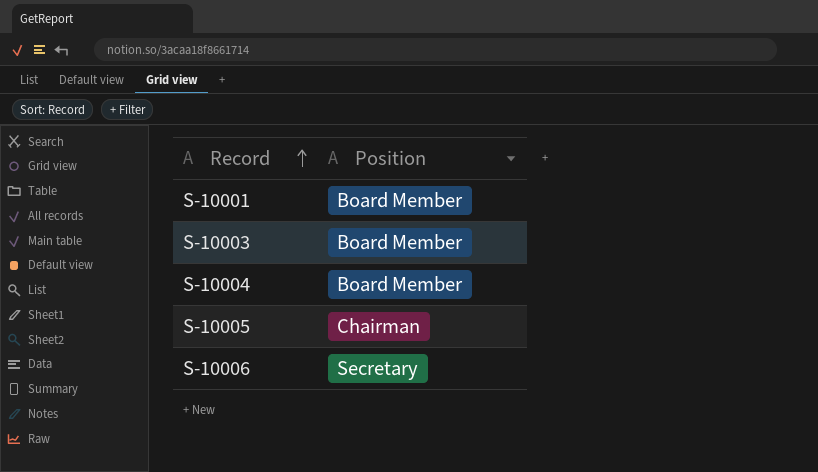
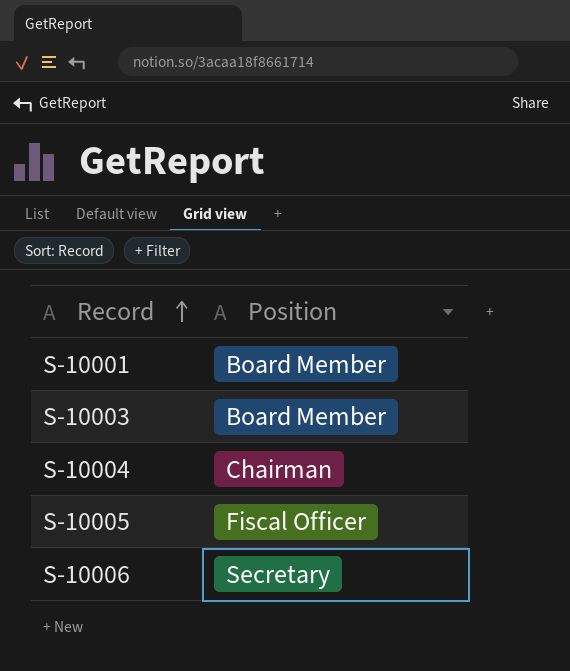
S-10004 | Position: Board Member -> Chairman
S-10005 | Position: Chairman -> Fiscal Officer

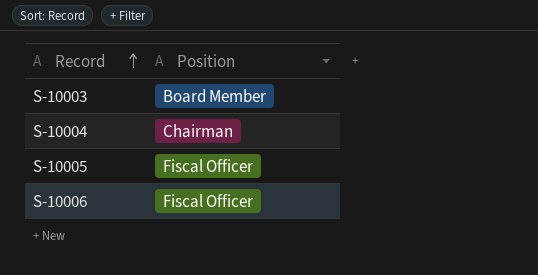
row S-10001: Board Member -> none
S-10006 | Position: Secretary -> Fiscal Officer

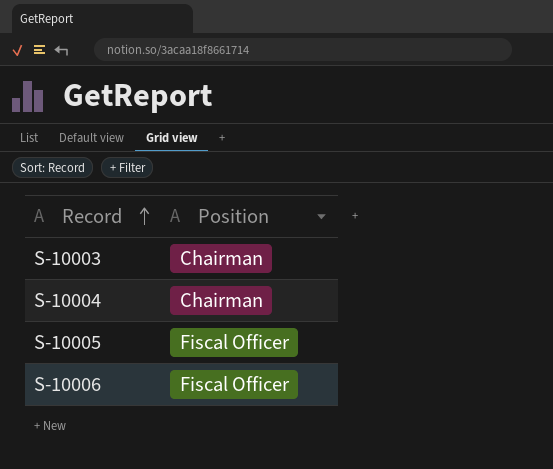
S-10003 | Position: Board Member -> Chairman

